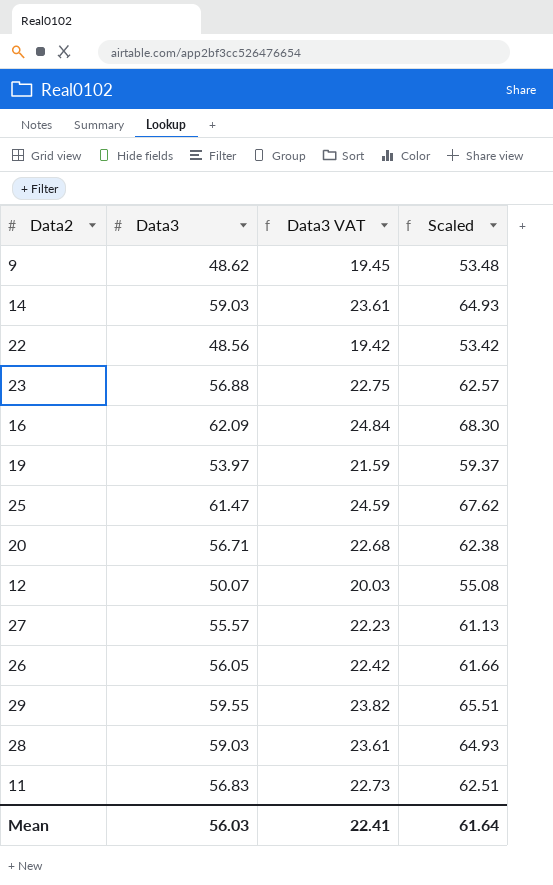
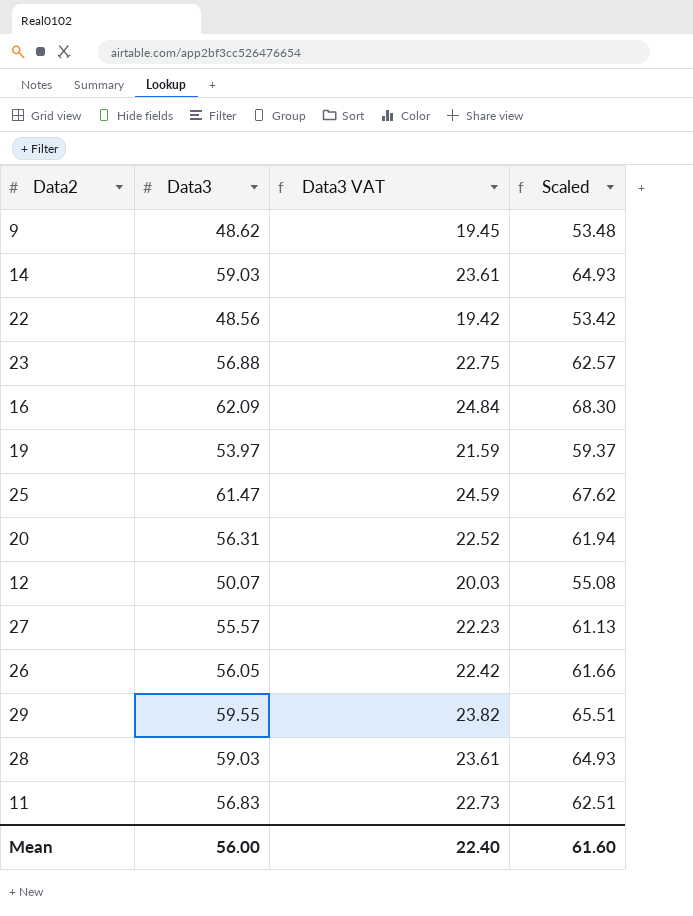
20 | Data3: 56.71 -> 56.31
20 | Data3 VAT: 22.68 -> 22.52
20 | Scaled: 62.38 -> 61.94
Mean | Data3: 56.03 -> 56.00
Mean | Data3 VAT: 22.41 -> 22.40
Mean | Scaled: 61.64 -> 61.60

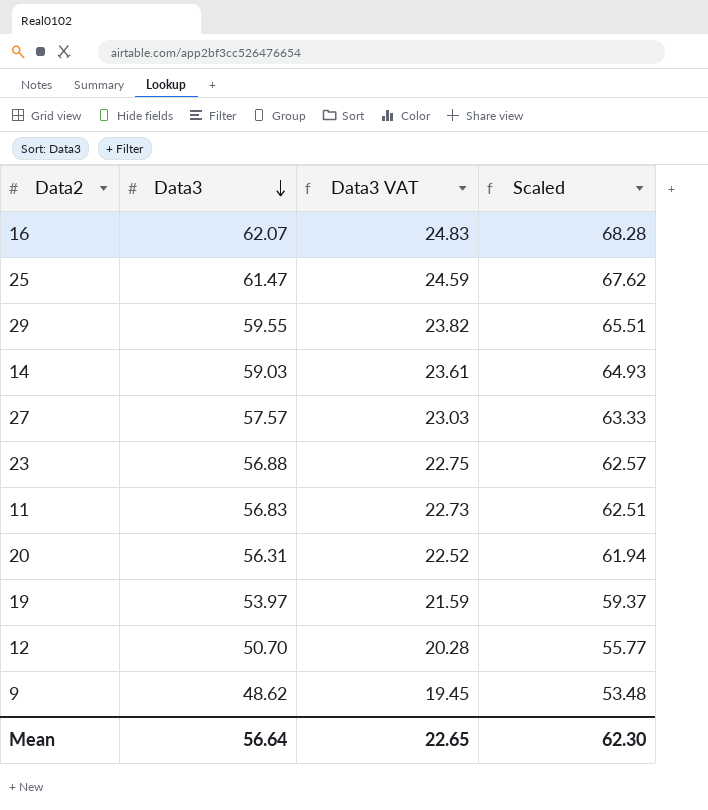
row order: none -> Data3 descending
row 22: 48.56 | 19.42 | 53.42 -> none
row 26: 56.05 | 22.42 | 61.66 -> none
row 28: 59.03 | 23.61 | 64.93 -> none
16 | Data3: 62.09 -> 62.07
16 | Data3 VAT: 24.84 -> 24.83
16 | Scaled: 68.30 -> 68.28
27 | Data3: 55.57 -> 57.57
27 | Data3 VAT: 22.23 -> 23.03
27 | Scaled: 61.13 -> 63.33
12 | Data3: 50.07 -> 50.70
12 | Data3 VAT: 20.03 -> 20.28
12 | Scaled: 55.08 -> 55.77
Mean | Data3: 56.00 -> 56.64
Mean | Data3 VAT: 22.40 -> 22.65
Mean | Scaled: 61.60 -> 62.30

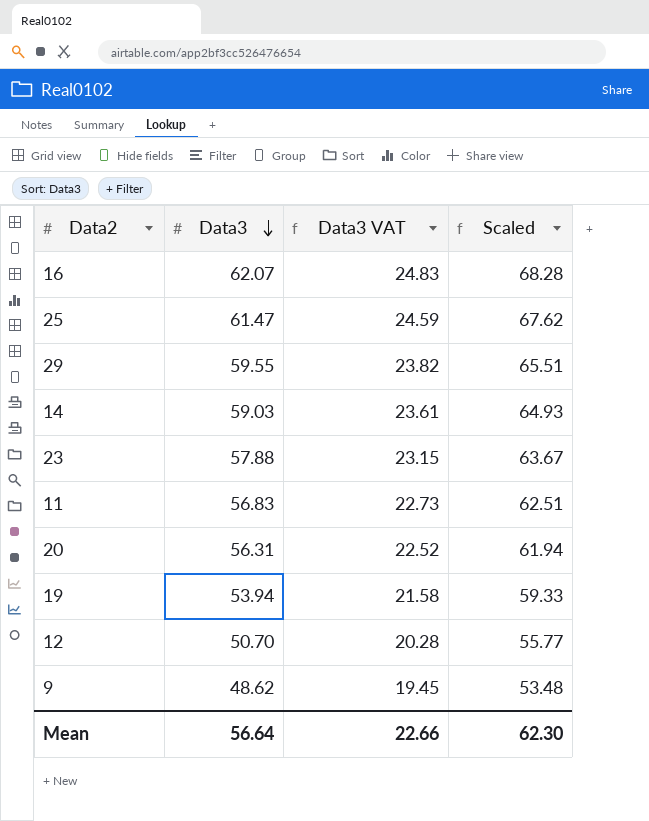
row 27: 57.57 | 23.03 | 63.33 -> none
23 | Data3: 56.88 -> 57.88
23 | Data3 VAT: 22.75 -> 23.15
23 | Scaled: 62.57 -> 63.67
19 | Data3: 53.97 -> 53.94
19 | Data3 VAT: 21.59 -> 21.58
19 | Scaled: 59.37 -> 59.33
Mean | Data3 VAT: 22.65 -> 22.66

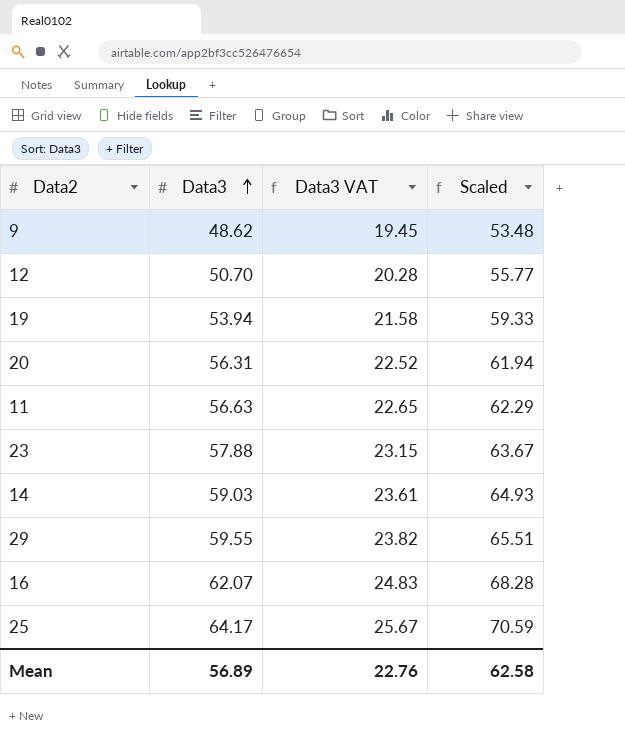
row order: Data3 descending -> Data3 ascending
11 | Data3: 56.83 -> 56.63
11 | Data3 VAT: 22.73 -> 22.65
11 | Scaled: 62.51 -> 62.29
25 | Data3: 61.47 -> 64.17
25 | Data3 VAT: 24.59 -> 25.67
25 | Scaled: 67.62 -> 70.59
Mean | Data3: 56.64 -> 56.89
Mean | Data3 VAT: 22.66 -> 22.76
Mean | Scaled: 62.30 -> 62.58

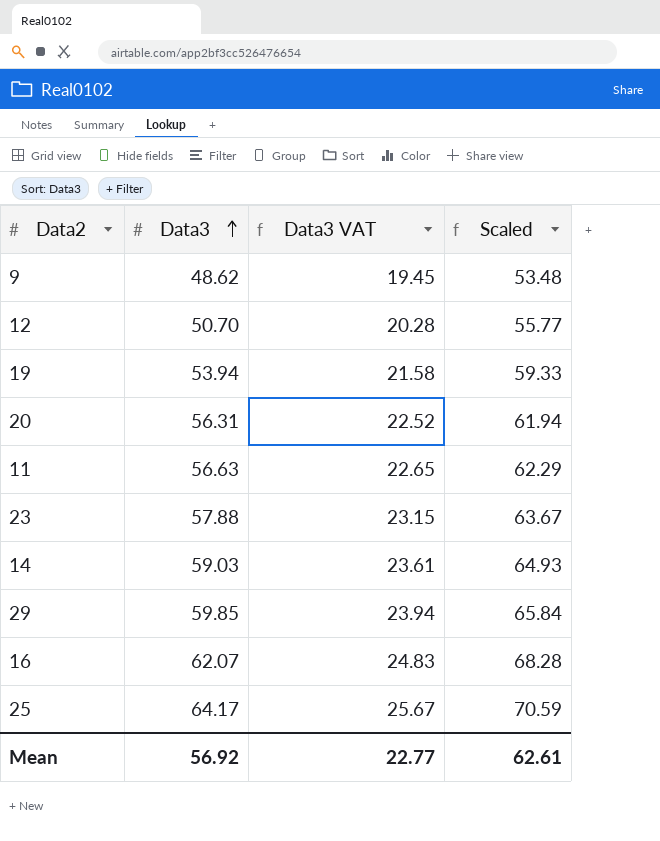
29 | Data3: 59.55 -> 59.85
29 | Data3 VAT: 23.82 -> 23.94
29 | Scaled: 65.51 -> 65.84
Mean | Data3: 56.89 -> 56.92
Mean | Data3 VAT: 22.76 -> 22.77
Mean | Scaled: 62.58 -> 62.61

